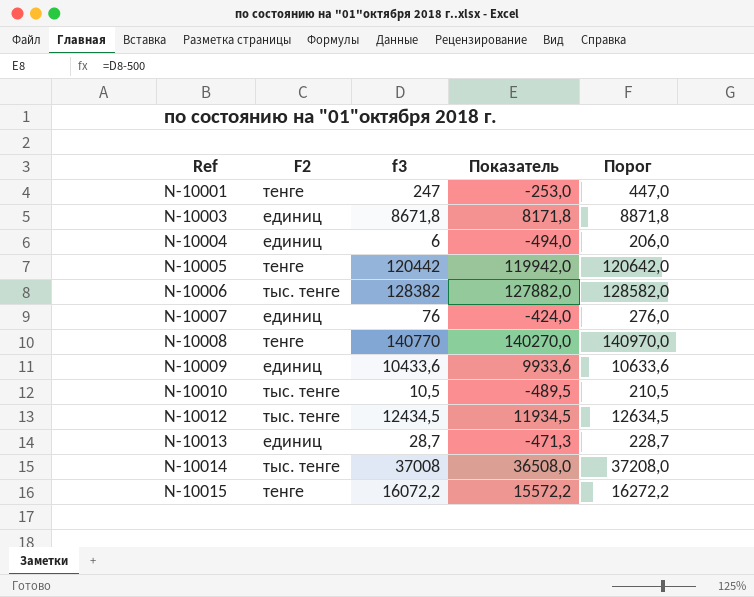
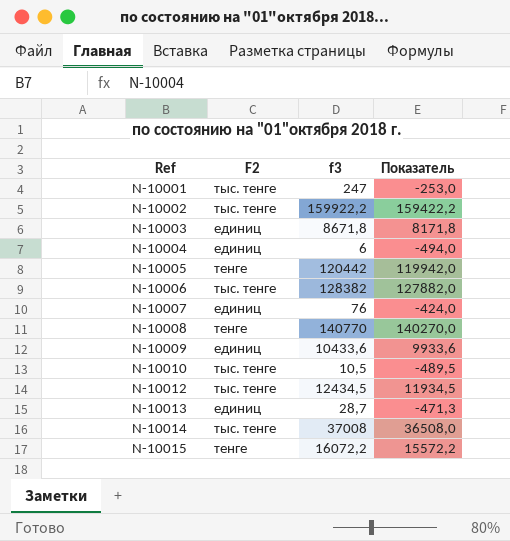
column Порог | formula: [f3] + 200 -> none
N-10001 | F2: тенге -> тыс. тенге
row N-10002: none -> тыс. тенге | 159922,2 | 159422,2

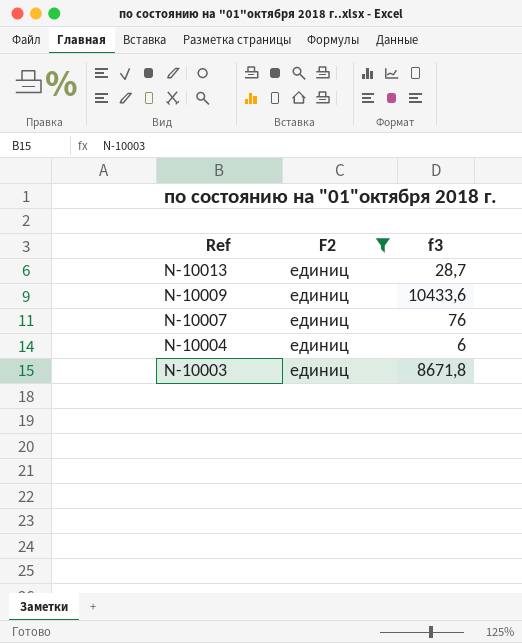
filter: none -> F2 = единиц
row order: Ref ascending -> Ref descending
column Показатель | formula: [f3] - 500 -> none

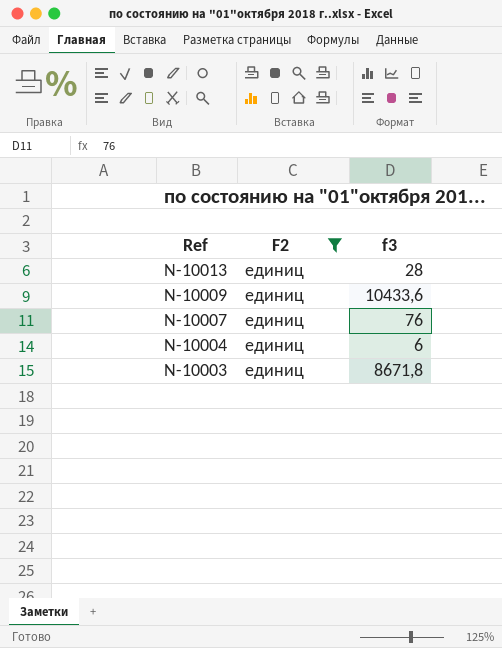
N-10013 | f3: 28,7 -> 28

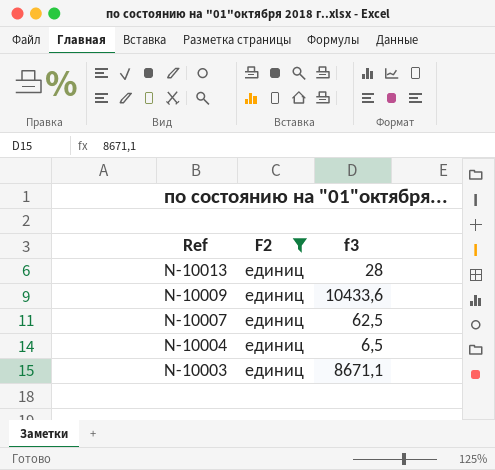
N-10007 | f3: 76 -> 62,5
N-10004 | f3: 6 -> 6,5
N-10003 | f3: 8671,8 -> 8671,1

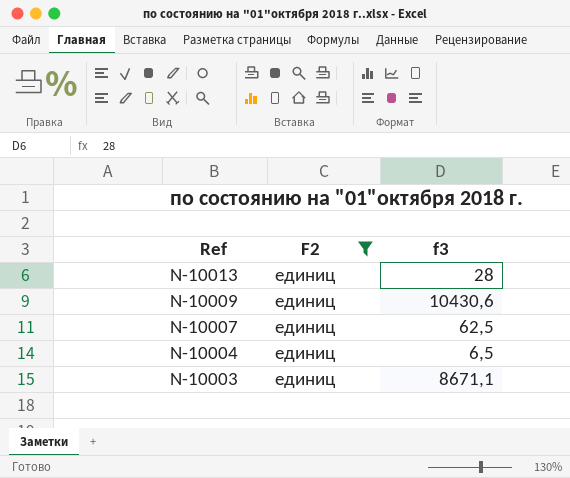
N-10009 | f3: 10433,6 -> 10430,6

